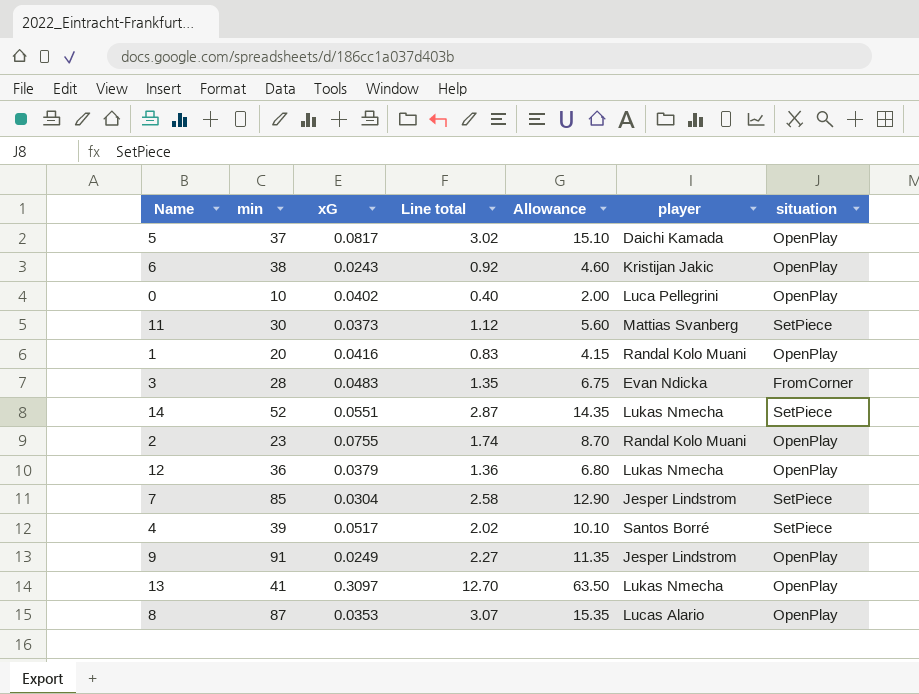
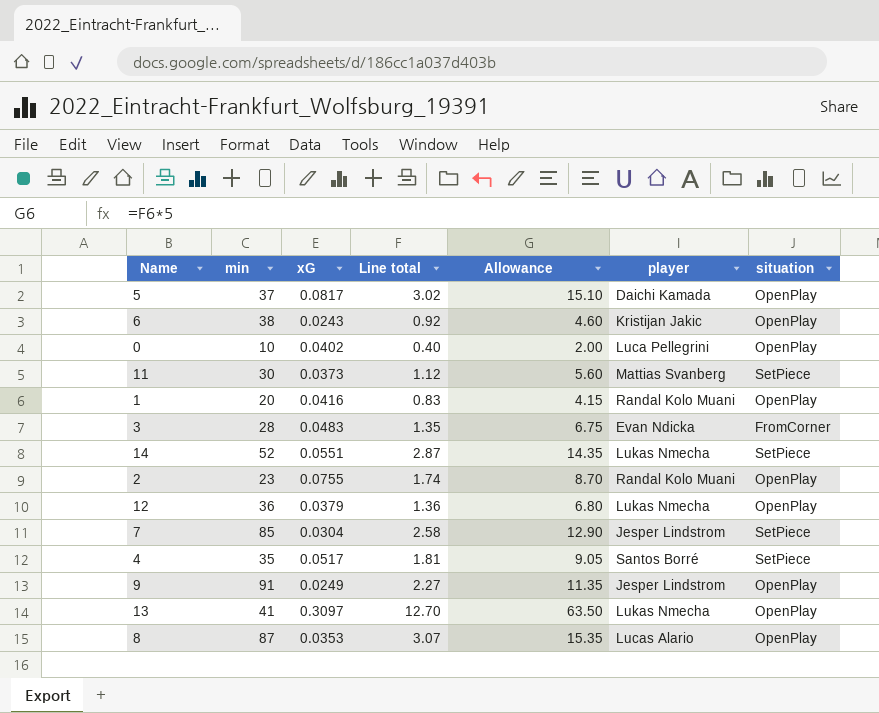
4 | min: 39 -> 35
4 | Line total: 2.02 -> 1.81
4 | Allowance: 10.10 -> 9.05

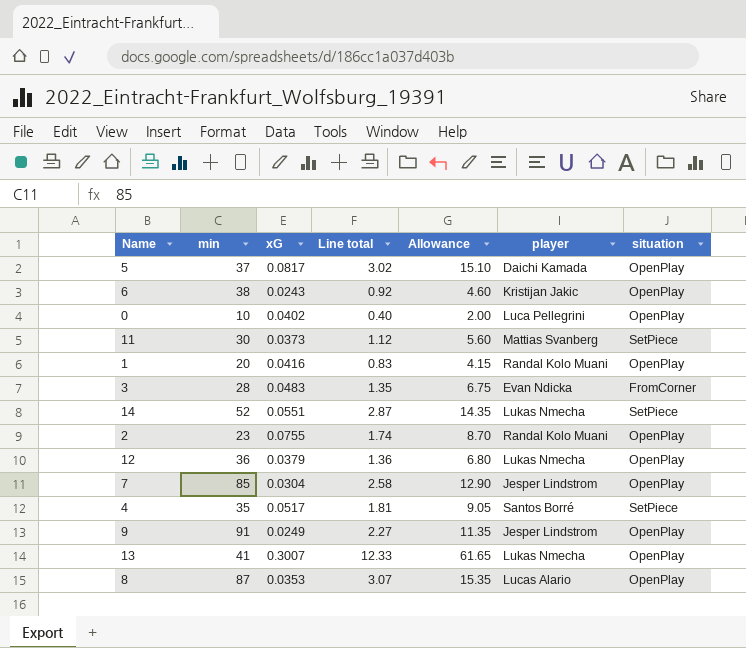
7 | situation: SetPiece -> OpenPlay
13 | xG: 0.3097 -> 0.3007
13 | Line total: 12.70 -> 12.33
13 | Allowance: 63.50 -> 61.65

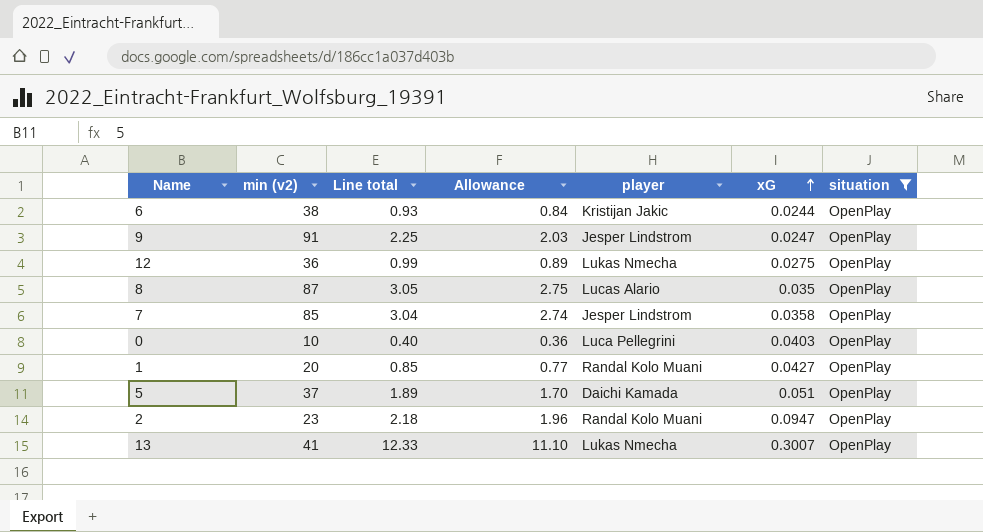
filter: none -> situation = OpenPlay
row order: none -> xG ascending
column name: min -> min (v2)
column Allowance | formula: [Line total] * 5 -> [Line total] * 0.9
column xG | position: 3 -> 6
6 | Line total: 0.92 -> 0.93
6 | xG: 0.0243 -> 0.0244
9 | Line total: 2.27 -> 2.25
9 | xG: 0.0249 -> 0.0247
12 | Line total: 1.36 -> 0.99
12 | xG: 0.0379 -> 0.0275
8 | Line total: 3.07 -> 3.05
8 | xG: 0.0353 -> 0.035
7 | Line total: 2.58 -> 3.04
7 | xG: 0.0304 -> 0.0358
0 | xG: 0.0402 -> 0.0403
1 | Line total: 0.83 -> 0.85
1 | xG: 0.0416 -> 0.0427
5 | Line total: 3.02 -> 1.89
5 | xG: 0.0817 -> 0.051
2 | Line total: 1.74 -> 2.18
2 | xG: 0.0755 -> 0.0947

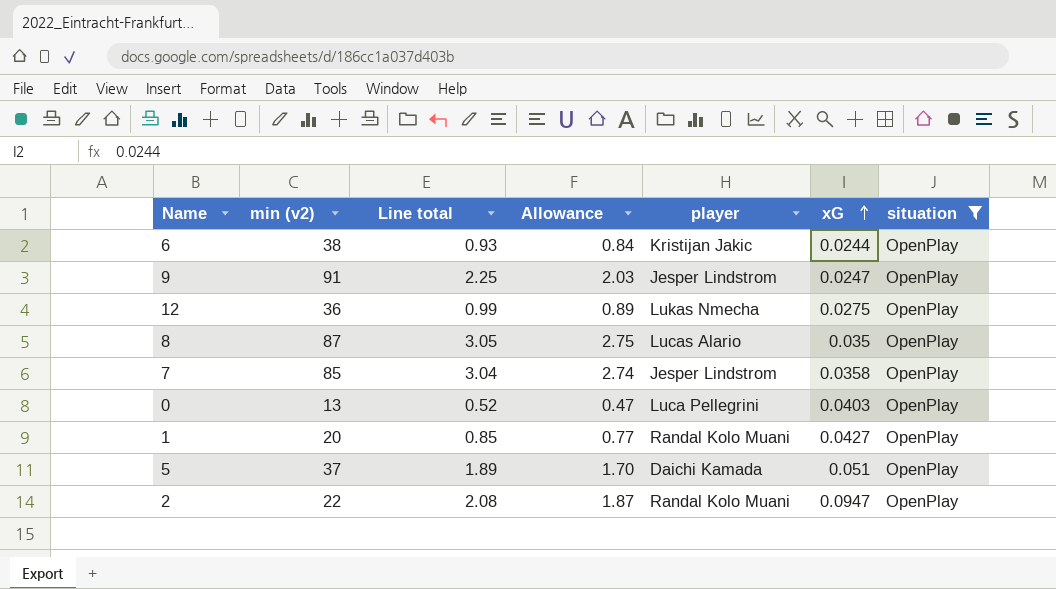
row 13: 41 | 12.33 | 11.10 | Lukas Nmecha | 0.3007 | OpenPlay -> none
0 | min (v2): 10 -> 13
0 | Line total: 0.40 -> 0.52
0 | Allowance: 0.36 -> 0.47
2 | min (v2): 23 -> 22
2 | Line total: 2.18 -> 2.08
2 | Allowance: 1.96 -> 1.87

